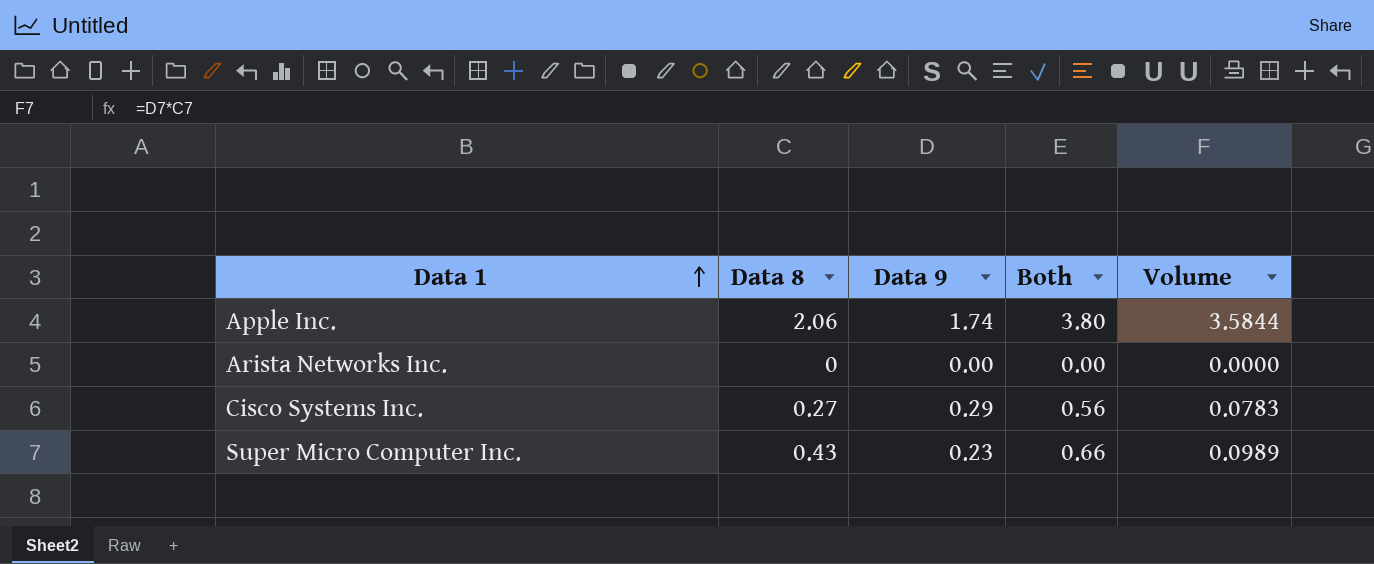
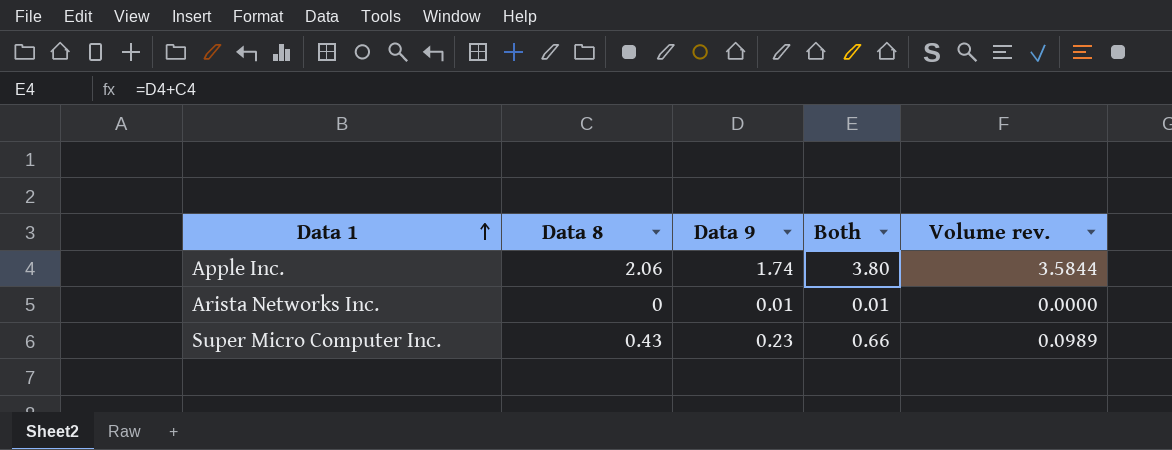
column name: Volume -> Volume rev.
row Cisco Systems Inc.: 0.27 | 0.29 | 0.56 | 0.0783 -> none
Arista Networks Inc. | Data 9: 0.00 -> 0.01
Arista Networks Inc. | Both: 0.00 -> 0.01

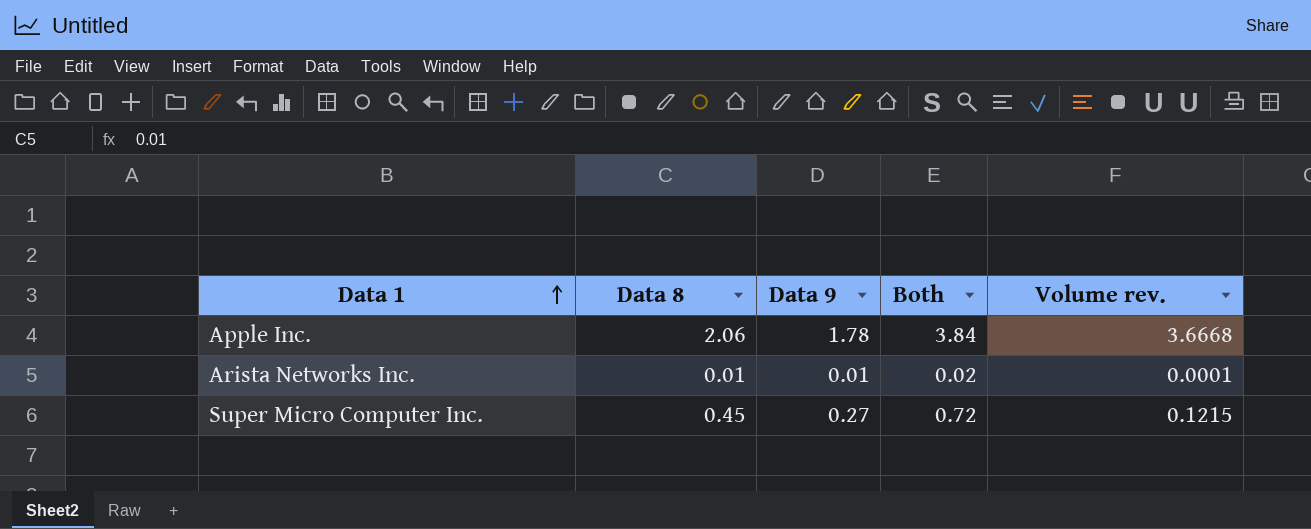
Apple Inc. | Data 9: 1.74 -> 1.78
Apple Inc. | Both: 3.80 -> 3.84
Apple Inc. | Volume rev.: 3.5844 -> 3.6668
Arista Networks Inc. | Data 8: 0 -> 0.01
Arista Networks Inc. | Both: 0.01 -> 0.02
Arista Networks Inc. | Volume rev.: 0.0000 -> 0.0001
Super Micro Computer Inc. | Data 8: 0.43 -> 0.45
Super Micro Computer Inc. | Data 9: 0.23 -> 0.27
Super Micro Computer Inc. | Both: 0.66 -> 0.72
Super Micro Computer Inc. | Volume rev.: 0.0989 -> 0.1215

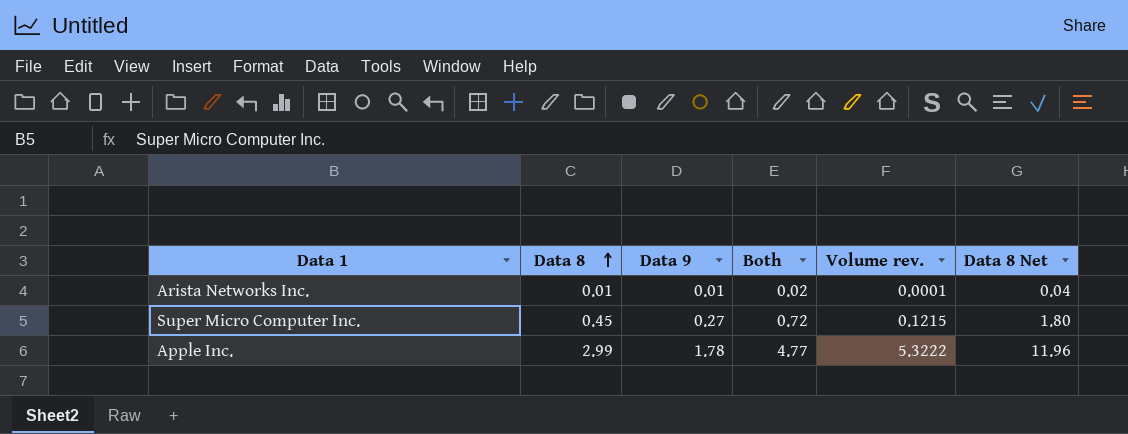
row order: Data 1 ascending -> Data 8 ascending
column Data 8 Net | formula: none -> [Data 8] * 4
Apple Inc. | Data 8: 2.06 -> 2.99
Apple Inc. | Both: 3.84 -> 4.77
Apple Inc. | Volume rev.: 3.6668 -> 5.3222

